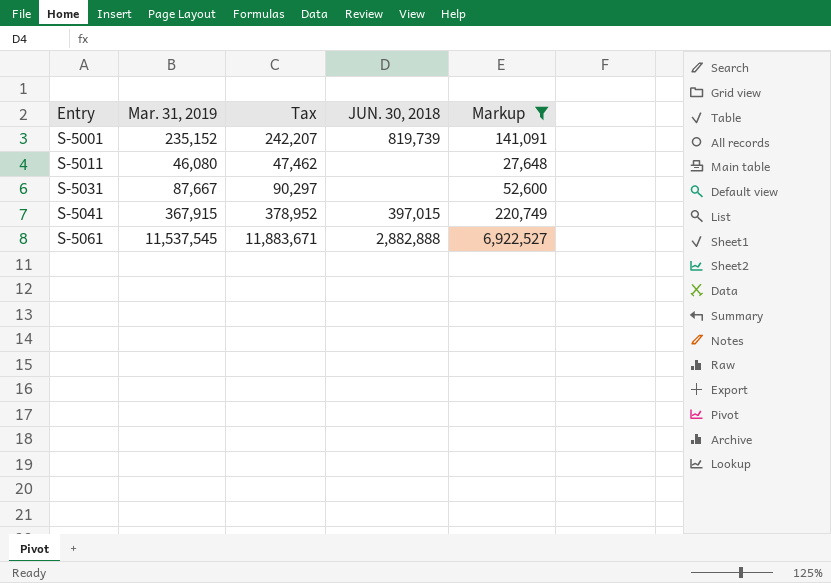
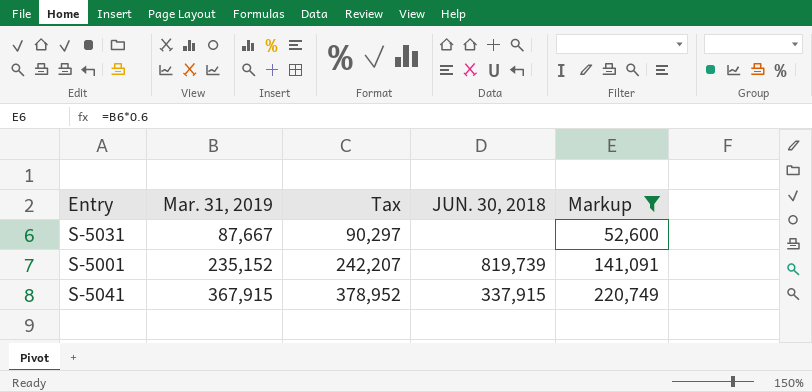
row order: Entry ascending -> Mar. 31, 2019 ascending
row S-5011: 46,080 | 47,462 | none | 27,648 -> none
row S-5061: 11,537,545 | 11,883,671 | 2,882,888 | 6,922,527 -> none
S-5041 | JUN. 30, 2018: 397,015 -> 337,915

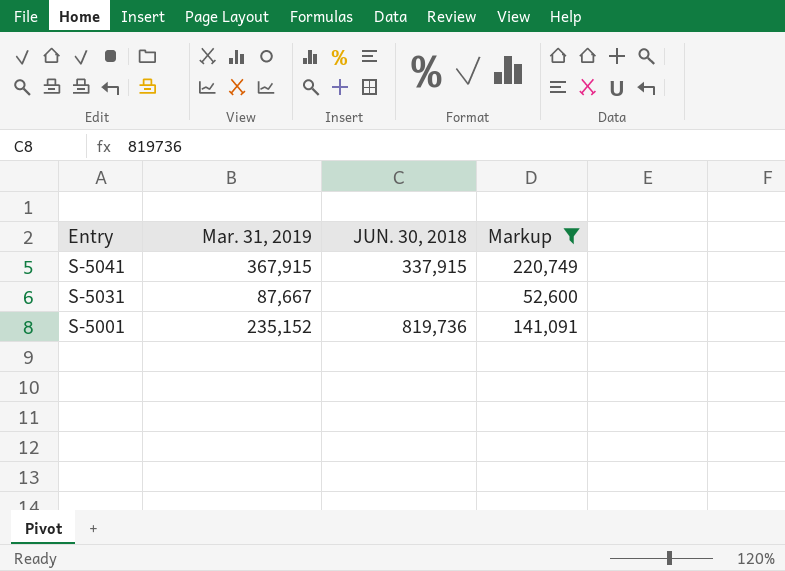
row order: Mar. 31, 2019 ascending -> Entry descending
column Tax | formula: [Mar. 31, 2019] * 1.03 -> none
S-5001 | JUN. 30, 2018: 819,739 -> 819,736

